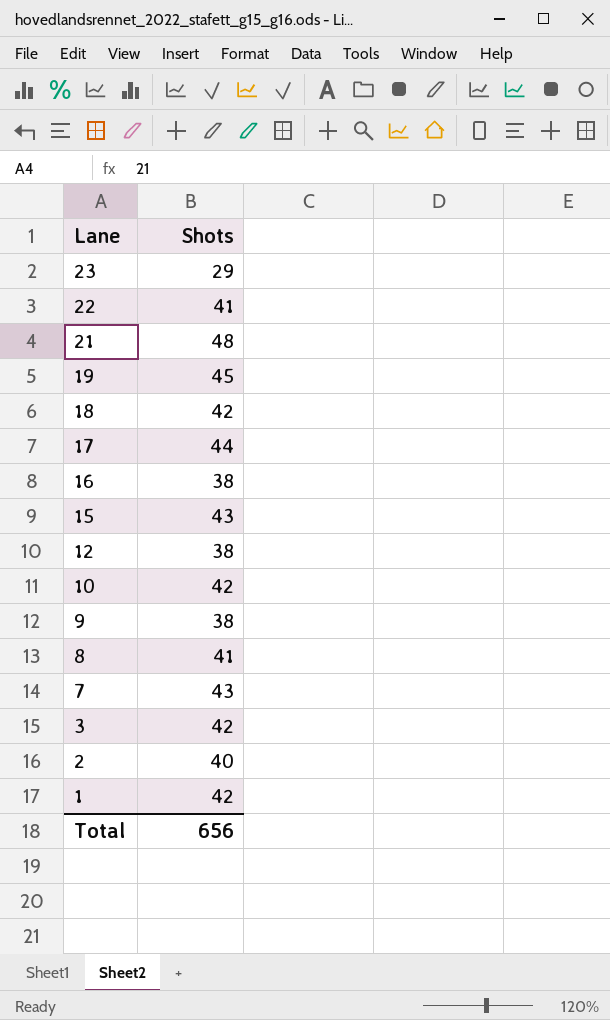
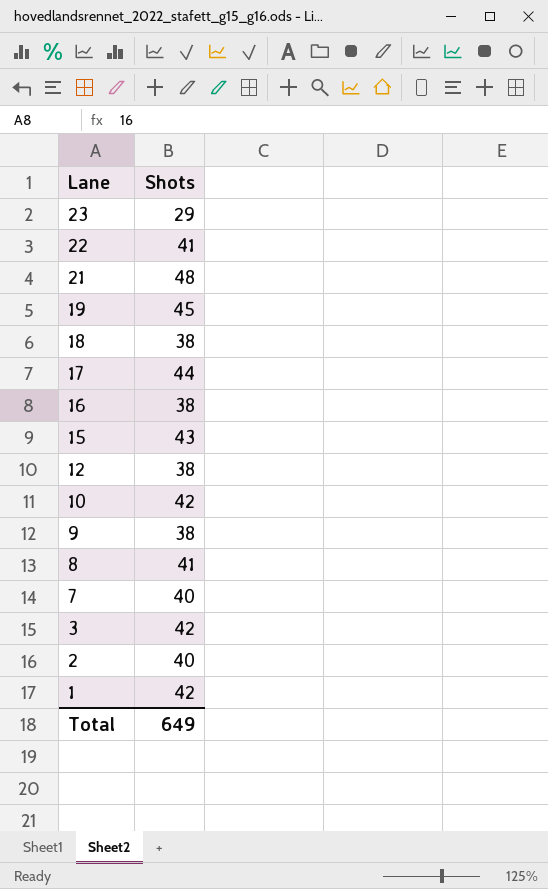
18 | Shots: 42 -> 38
7 | Shots: 43 -> 40
Total | Shots: 656 -> 649

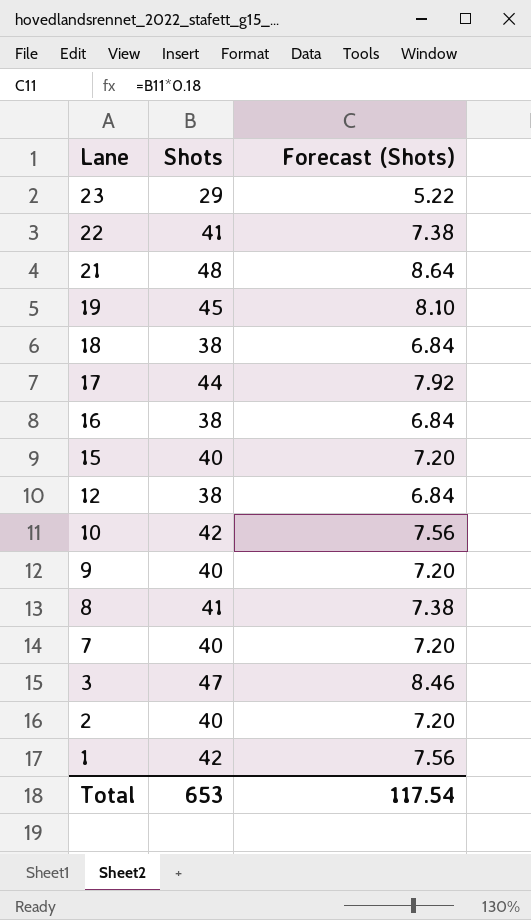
column Forecast (Shots) | formula: none -> [Shots] * 0.18
15 | Shots: 43 -> 40
9 | Shots: 38 -> 40
3 | Shots: 42 -> 47
Total | Shots: 649 -> 653

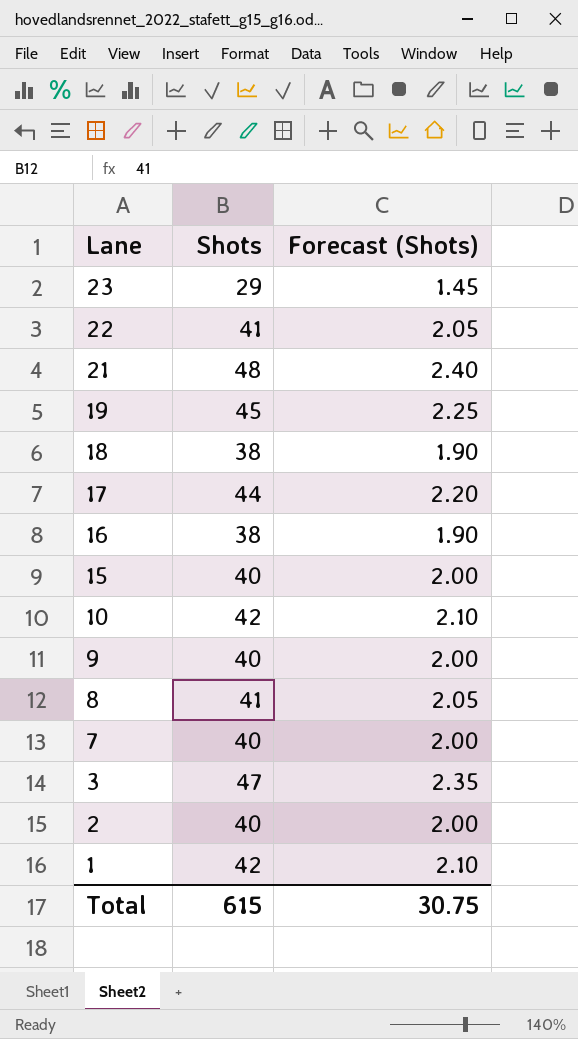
column Forecast (Shots) | formula: [Shots] * 0.18 -> [Shots] * 0.05
row 12: 38 | 6.84 -> none
Total | Shots: 653 -> 615
Total | Forecast (Shots): 117.54 -> 30.75

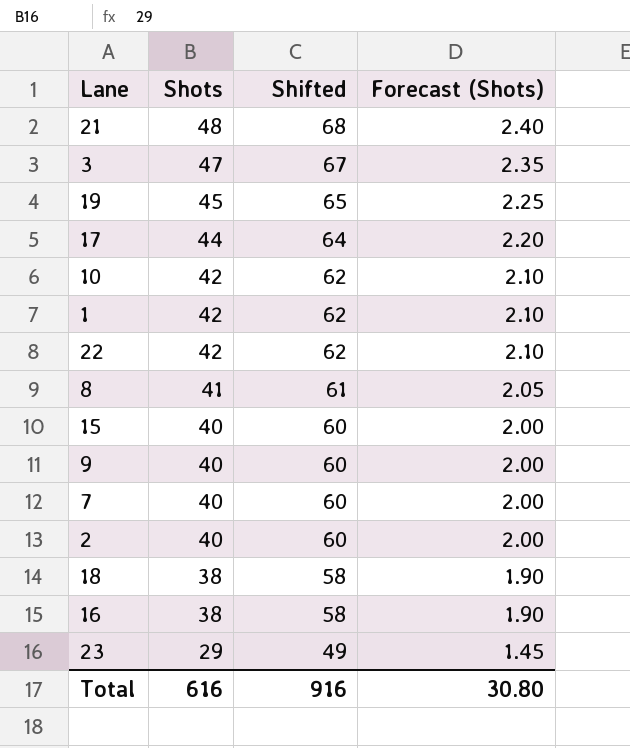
row order: Lane descending -> Shots descending
column Shifted | formula: none -> [Shots] + 20
22 | Shots: 41 -> 42
22 | Forecast (Shots): 2.05 -> 2.10
Total | Shots: 615 -> 616
Total | Forecast (Shots): 30.75 -> 30.80

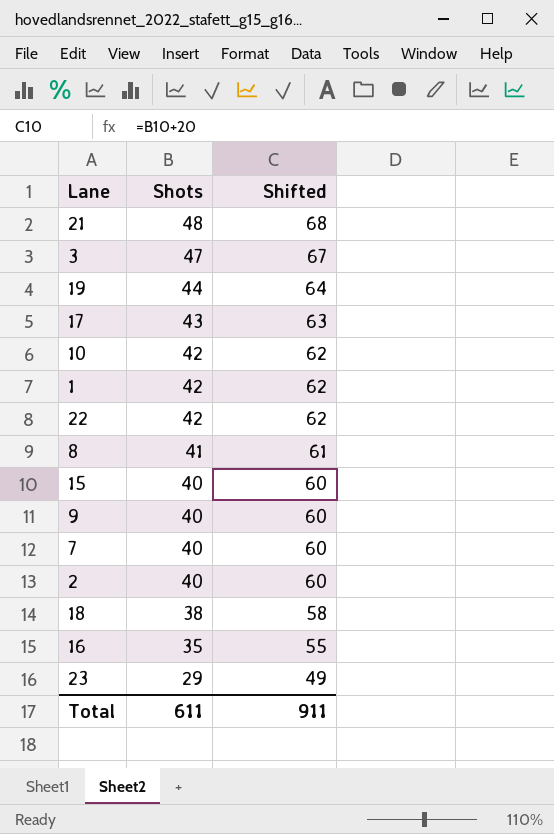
column Forecast (Shots) | formula: [Shots] * 0.05 -> none
19 | Shots: 45 -> 44
19 | Shifted: 65 -> 64
17 | Shots: 44 -> 43
17 | Shifted: 64 -> 63
16 | Shots: 38 -> 35
16 | Shifted: 58 -> 55
Total | Shots: 616 -> 611
Total | Shifted: 916 -> 911

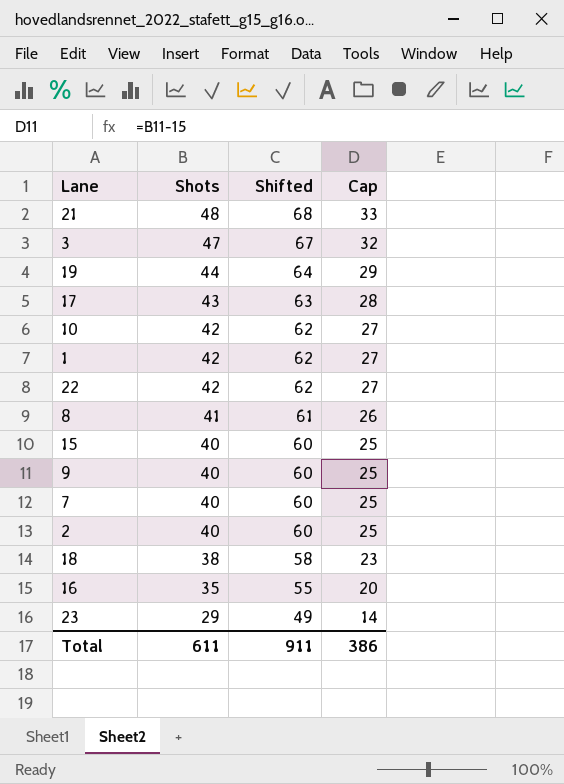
column Cap | formula: none -> [Shots] - 15

